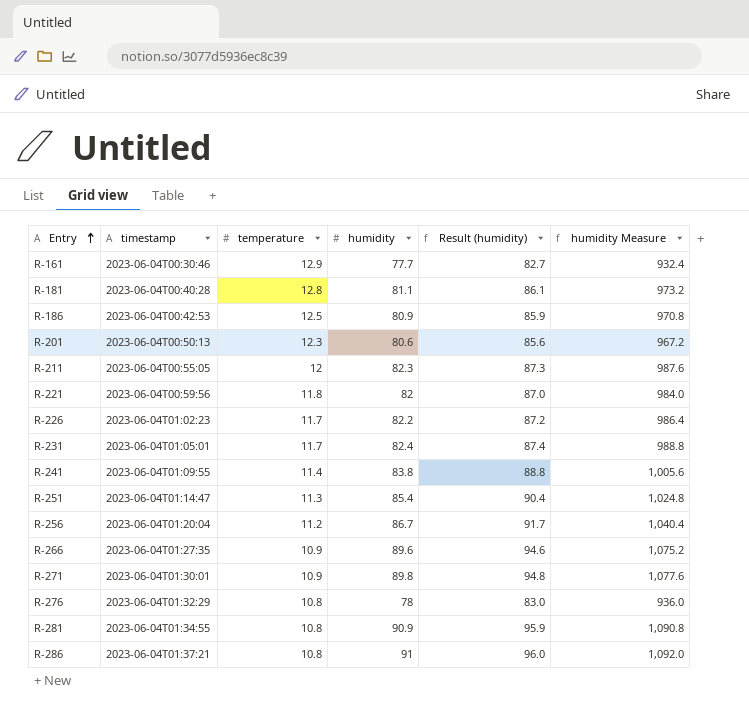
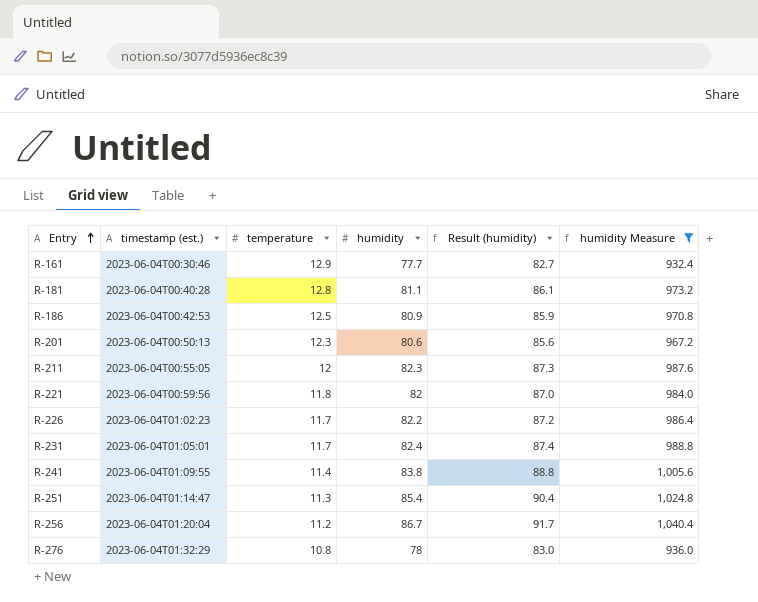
filter: none -> humidity Measure <= 1,040.4
column name: timestamp -> timestamp (est.)

